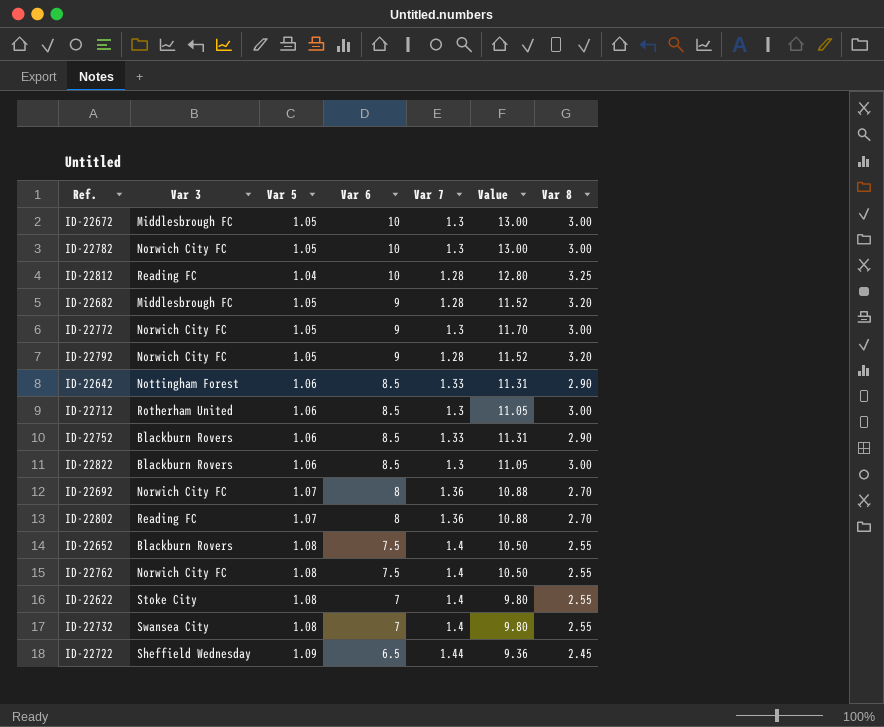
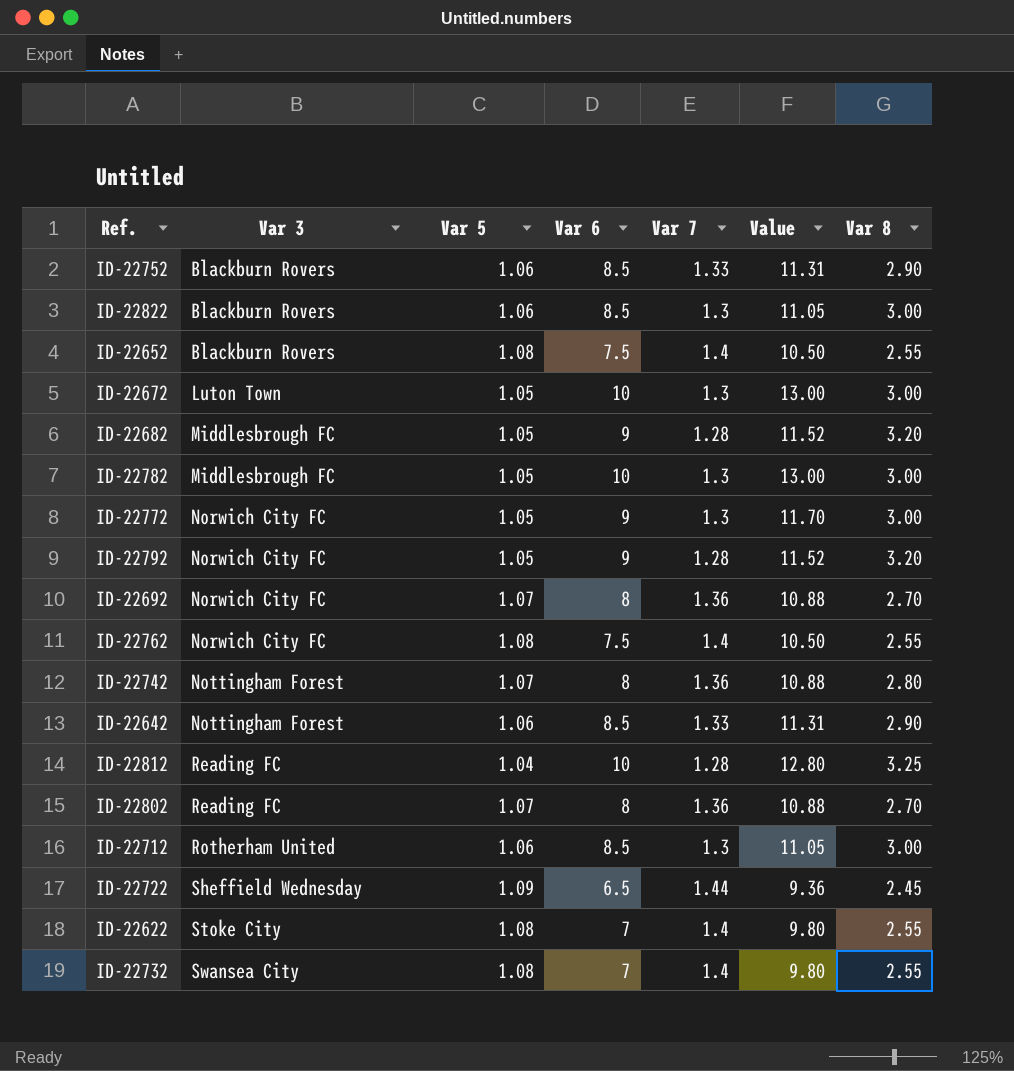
row order: Var 6 descending -> Var 3 ascending
ID-22672 | Var 3: Middlesbrough FC -> Luton Town
ID-22782 | Var 3: Norwich City FC -> Middlesbrough FC
row ID-22742: none -> Nottingham Forest | 1.07 | 8 | 1.36 | 10.88 | 2.80

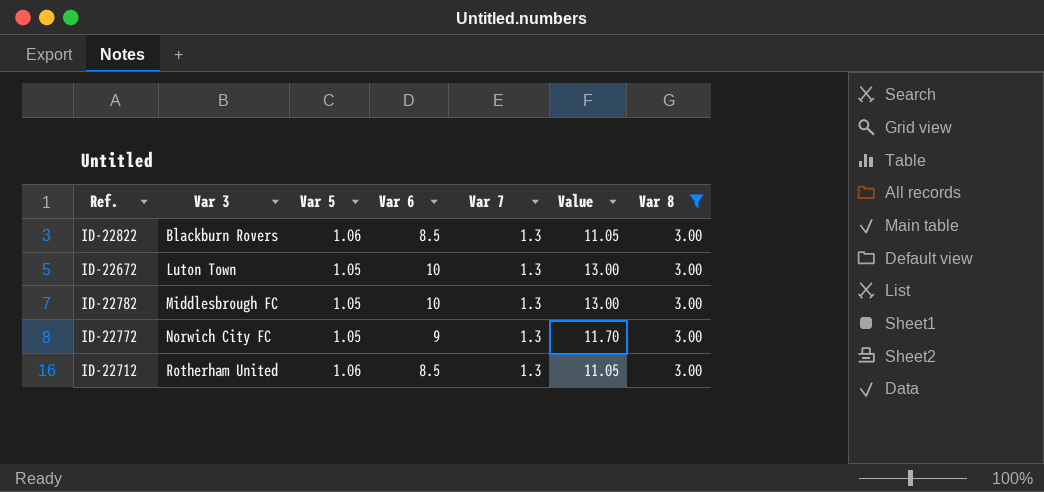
filter: none -> Var 8 = 3.00

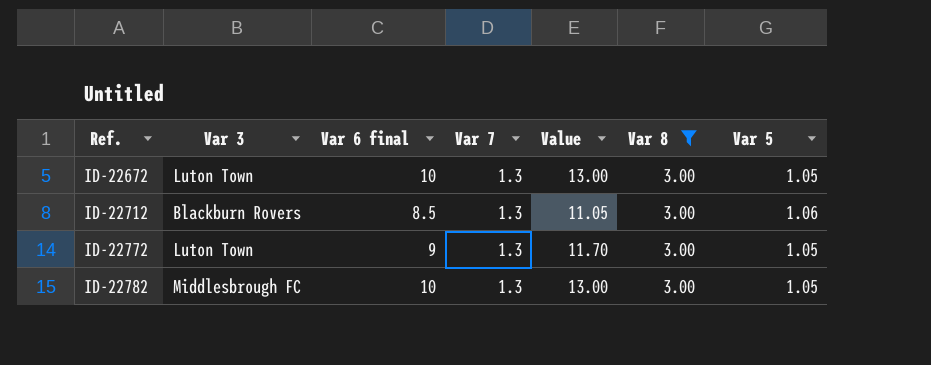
row order: Var 3 ascending -> Ref. ascending
column name: Var 6 -> Var 6 final
column Var 5 | position: 3 -> 7
row ID-22822: Blackburn Rovers | 1.06 | 8.5 | 1.3 | 11.05 | 3.00 -> none
ID-22712 | Var 3: Rotherham United -> Blackburn Rovers
ID-22772 | Var 3: Norwich City FC -> Luton Town

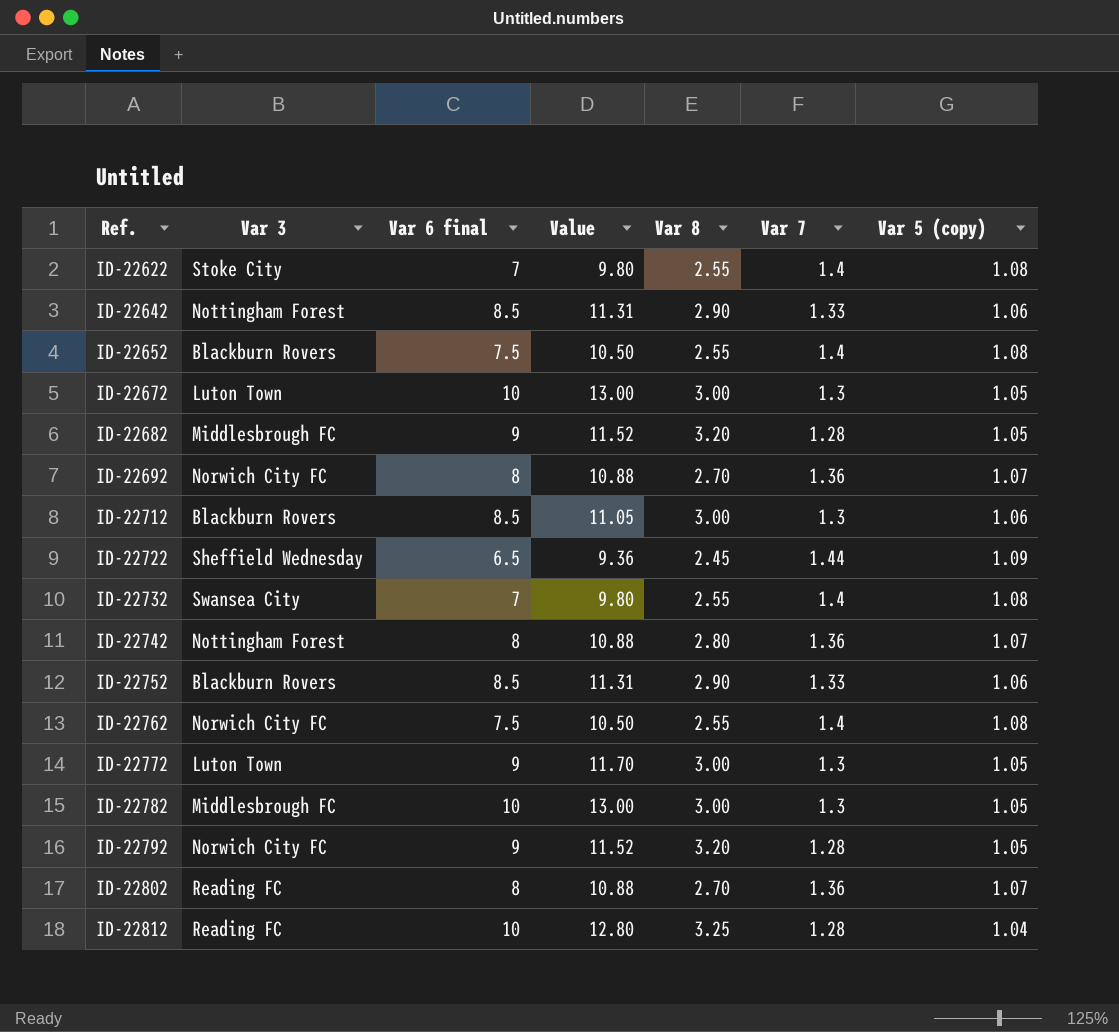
filter: Var 8 = 3.00 -> none
column Var 7 | position: 4 -> 6
column name: Var 5 -> Var 5 (copy)

